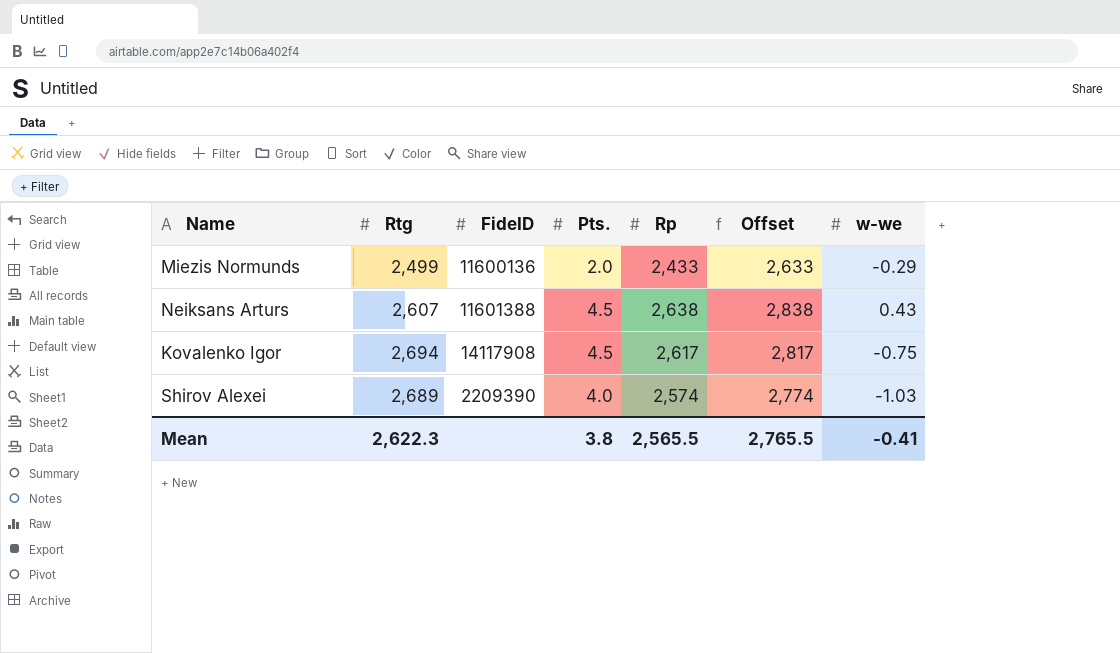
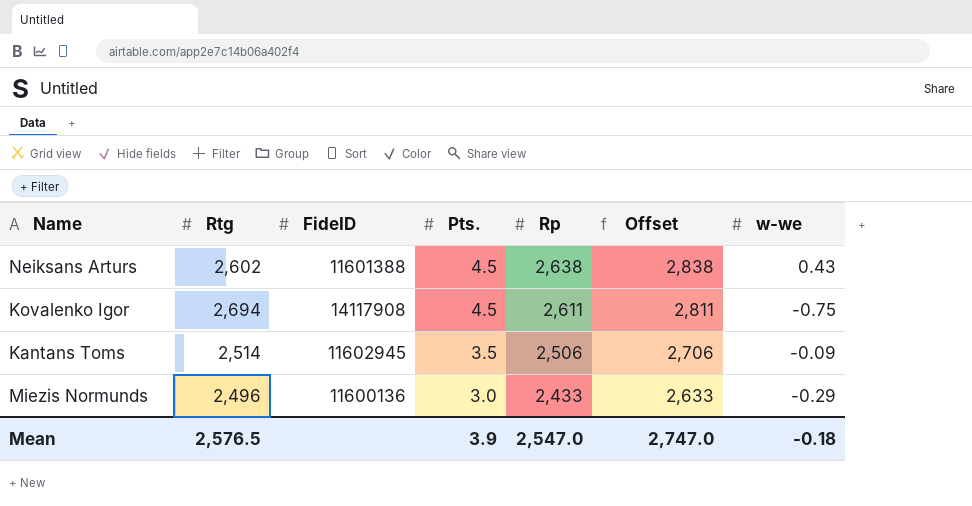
row order: none -> Pts. descending
row Shirov Alexei: 2,689 | 2209390 | 4.0 | 2,574 | 2,774 | -1.03 -> none
Neiksans Arturs | Rtg: 2,607 -> 2,602
Kovalenko Igor | Rp: 2,617 -> 2,611
Kovalenko Igor | Offset: 2,817 -> 2,811
row Kantans Toms: none -> 2,514 | 11602945 | 3.5 | 2,506 | 2,706 | -0.09
Miezis Normunds | Rtg: 2,499 -> 2,496
Miezis Normunds | Pts.: 2.0 -> 3.0
Mean | Rtg: 2,622.3 -> 2,576.5
Mean | Pts.: 3.8 -> 3.9
Mean | Rp: 2,565.5 -> 2,547.0
Mean | Offset: 2,765.5 -> 2,747.0
Mean | w-we: -0.41 -> -0.18

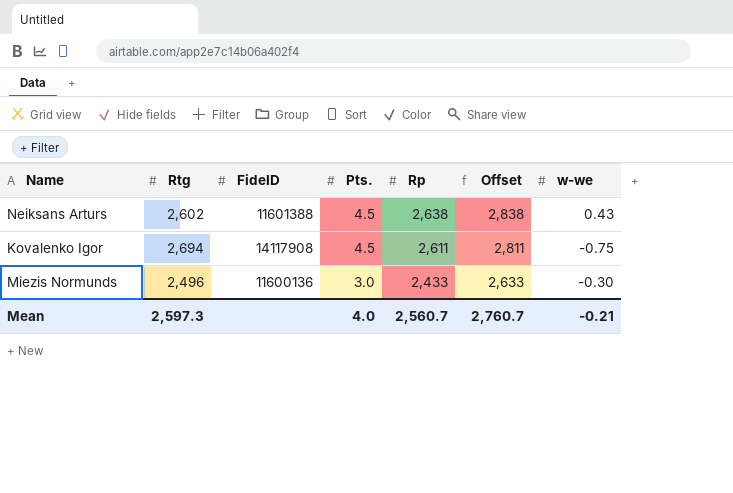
row Kantans Toms: 2,514 | 11602945 | 3.5 | 2,506 | 2,706 | -0.09 -> none
Miezis Normunds | w-we: -0.29 -> -0.30
Mean | Rtg: 2,576.5 -> 2,597.3
Mean | Pts.: 3.9 -> 4.0
Mean | Rp: 2,547.0 -> 2,560.7
Mean | Offset: 2,747.0 -> 2,760.7
Mean | w-we: -0.18 -> -0.21

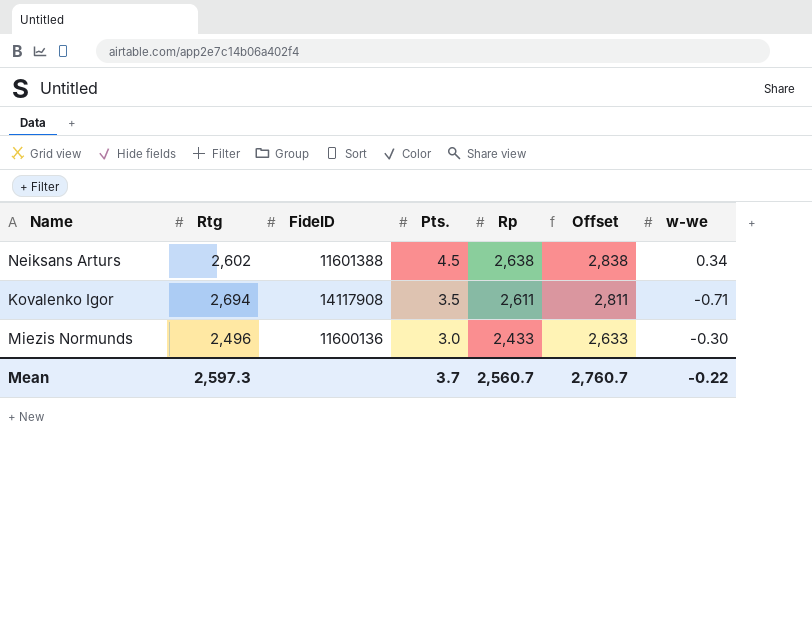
Neiksans Arturs | w-we: 0.43 -> 0.34
Kovalenko Igor | Pts.: 4.5 -> 3.5
Kovalenko Igor | w-we: -0.75 -> -0.71
Mean | Pts.: 4.0 -> 3.7
Mean | w-we: -0.21 -> -0.22

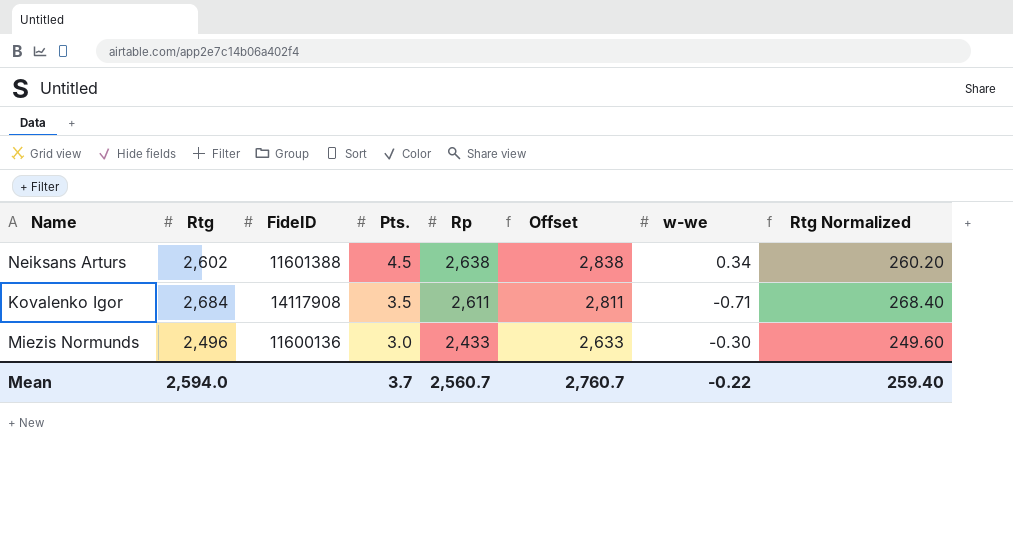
column Rtg Normalized | formula: none -> [Rtg] * 0.1
Kovalenko Igor | Rtg: 2,694 -> 2,684
Mean | Rtg: 2,597.3 -> 2,594.0

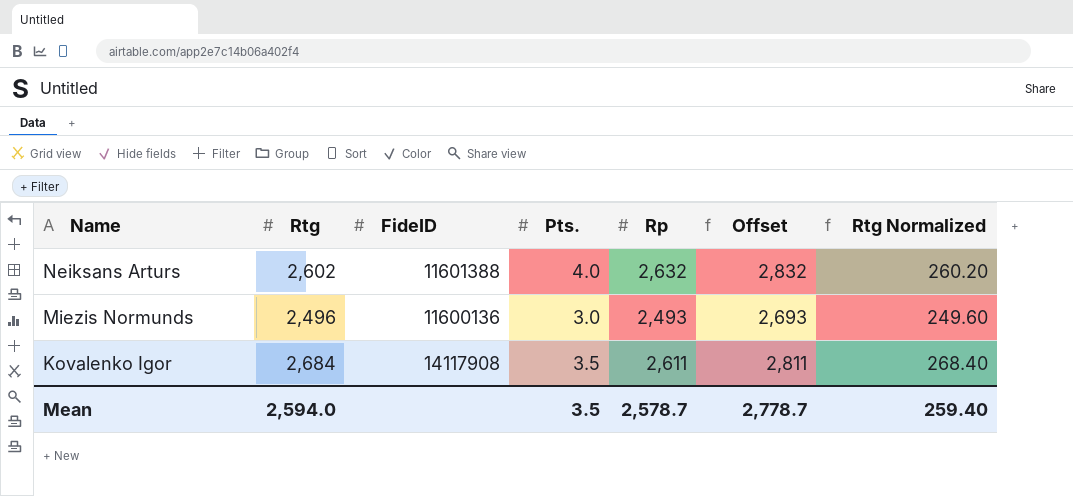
row order: Pts. descending -> Name descending
column w-we | position: 7 -> none
Neiksans Arturs | Pts.: 4.5 -> 4.0
Neiksans Arturs | Rp: 2,638 -> 2,632
Neiksans Arturs | Offset: 2,838 -> 2,832
Miezis Normunds | Rp: 2,433 -> 2,493
Miezis Normunds | Offset: 2,633 -> 2,693
Mean | Pts.: 3.7 -> 3.5
Mean | Rp: 2,560.7 -> 2,578.7
Mean | Offset: 2,760.7 -> 2,778.7

